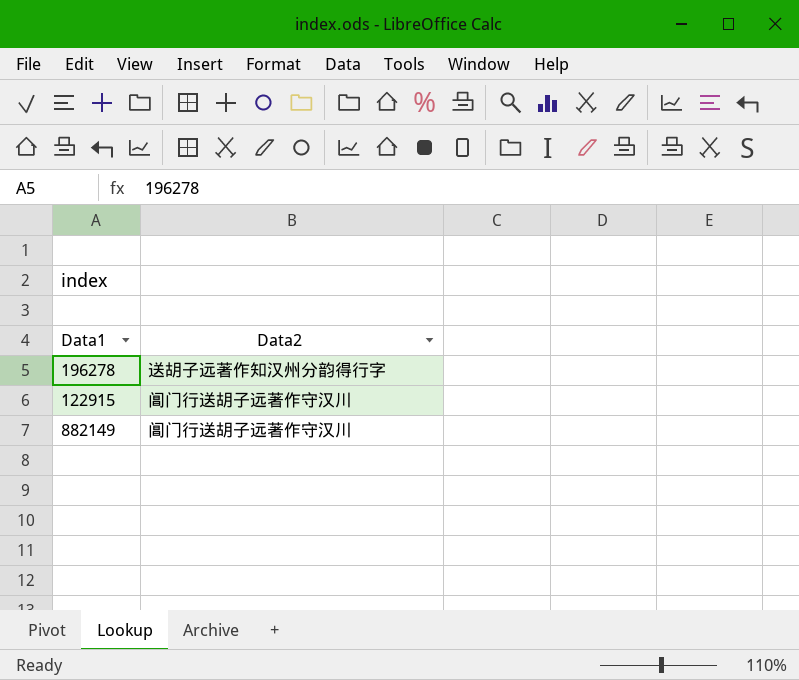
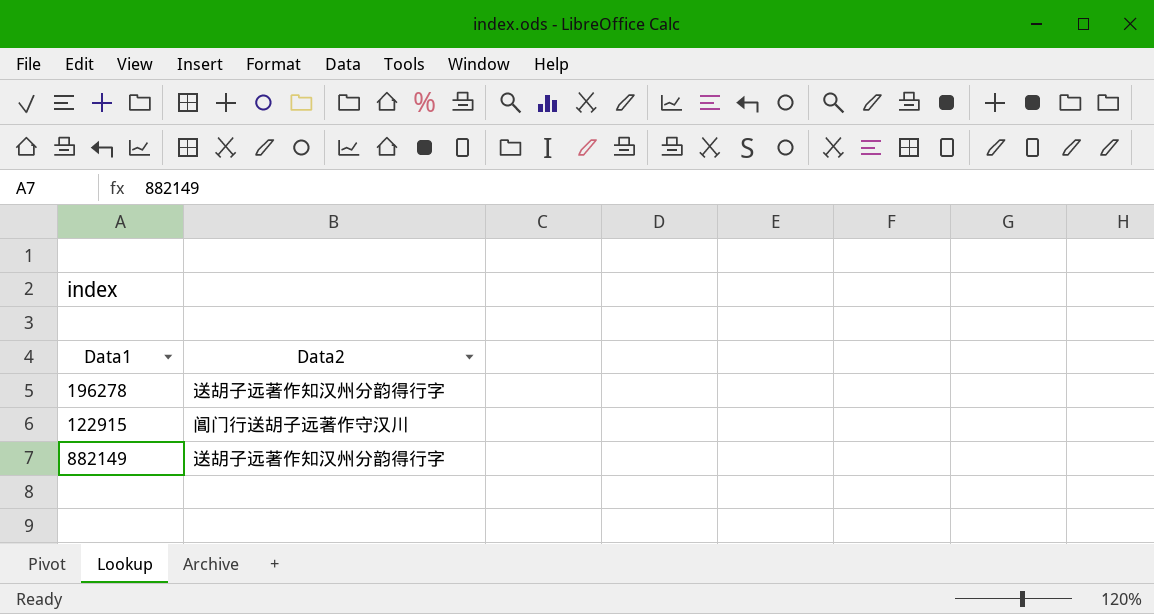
882149 | Data2: 阊门行送胡子远著作守汉川 -> 送胡子远著作知汉州分韵得行字

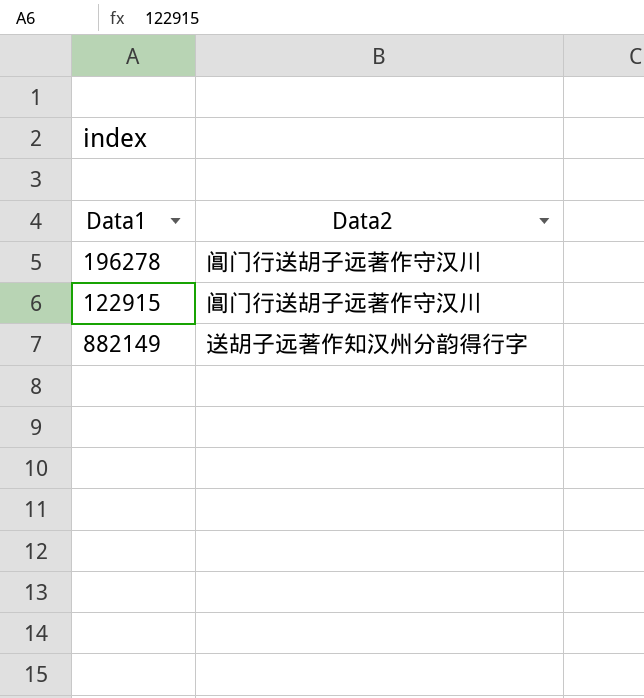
196278 | Data2: 送胡子远著作知汉州分韵得行字 -> 阊门行送胡子远著作守汉川

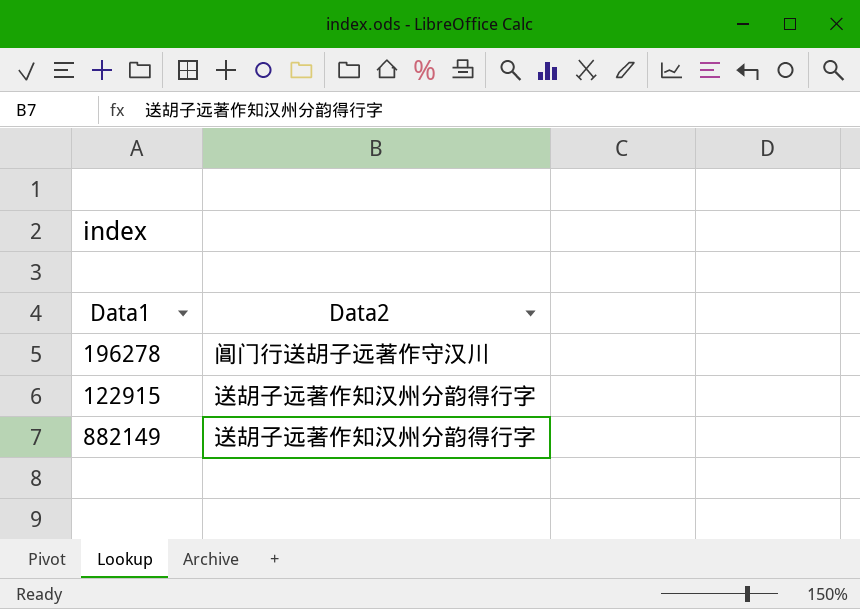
122915 | Data2: 阊门行送胡子远著作守汉川 -> 送胡子远著作知汉州分韵得行字

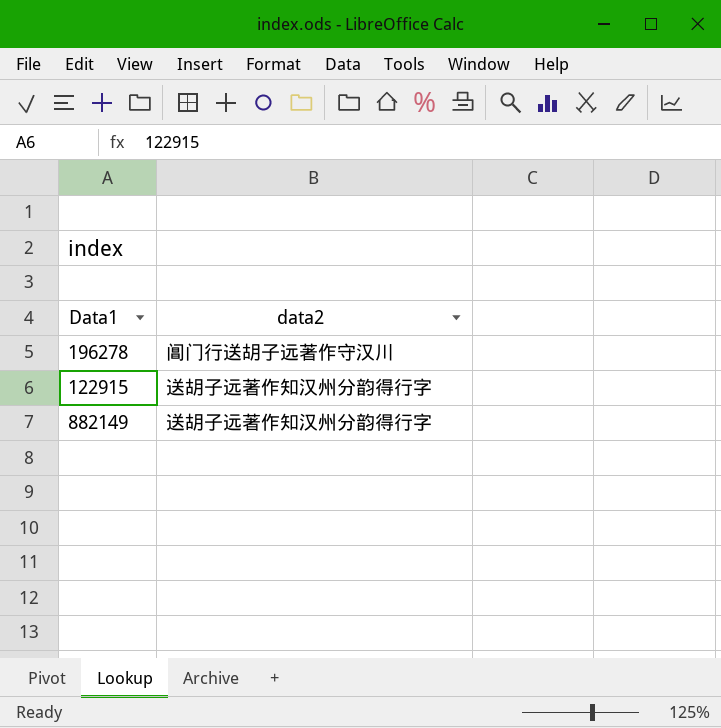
column name: Data2 -> data2

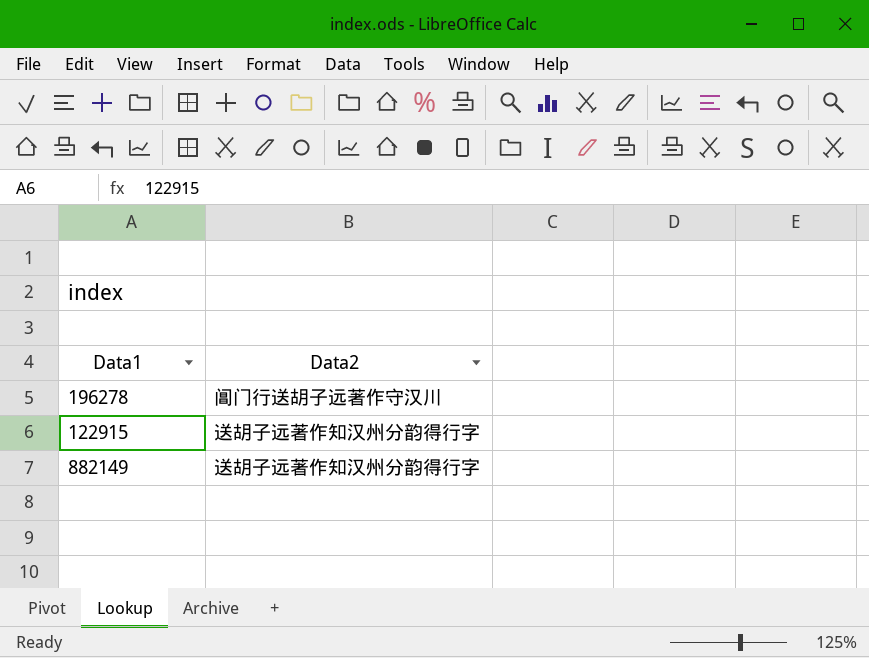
column name: data2 -> Data2

